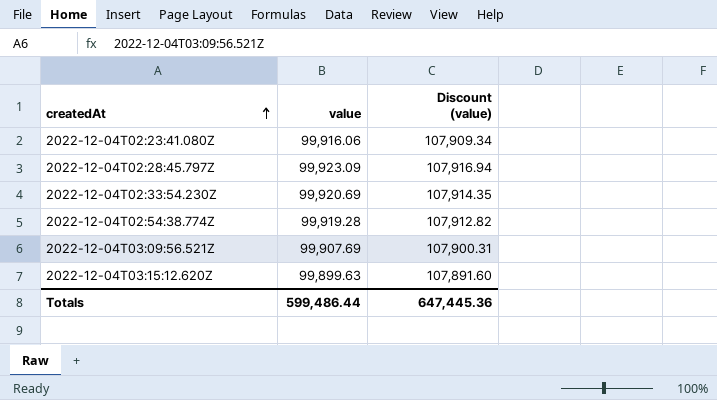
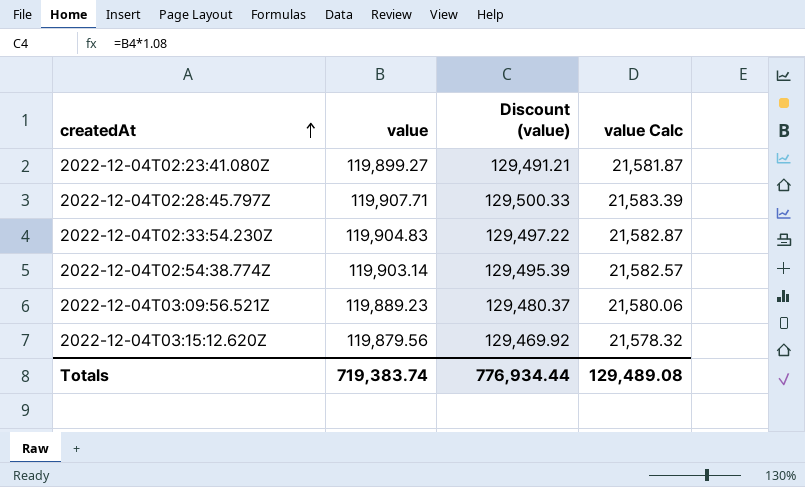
column value Calc | formula: none -> [value] * 0.18
2022-12-04T02:23:41.080Z | value: 99,916.06 -> 119,899.27
2022-12-04T02:23:41.080Z | Discount (value): 107,909.34 -> 129,491.21
2022-12-04T02:28:45.797Z | value: 99,923.09 -> 119,907.71
2022-12-04T02:28:45.797Z | Discount (value): 107,916.94 -> 129,500.33
2022-12-04T02:33:54.230Z | value: 99,920.69 -> 119,904.83
2022-12-04T02:33:54.230Z | Discount (value): 107,914.35 -> 129,497.22
2022-12-04T02:54:38.774Z | value: 99,919.28 -> 119,903.14
2022-12-04T02:54:38.774Z | Discount (value): 107,912.82 -> 129,495.39
2022-12-04T03:09:56.521Z | value: 99,907.69 -> 119,889.23
2022-12-04T03:09:56.521Z | Discount (value): 107,900.31 -> 129,480.37
2022-12-04T03:15:12.620Z | value: 99,899.63 -> 119,879.56
2022-12-04T03:15:12.620Z | Discount (value): 107,891.60 -> 129,469.92
Totals | value: 599,486.44 -> 719,383.74
Totals | Discount (value): 647,445.36 -> 776,934.44

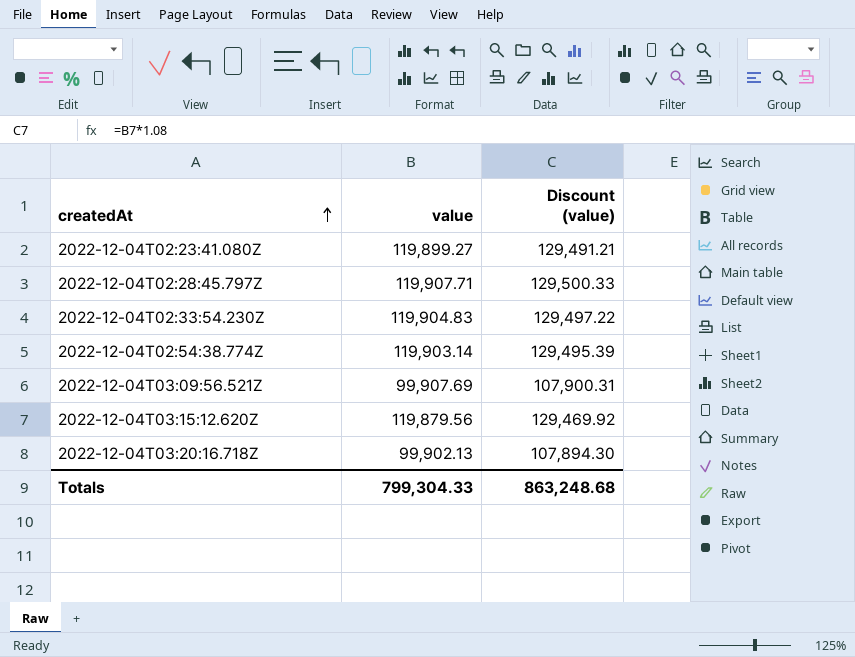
column value Calc | formula: [value] * 0.18 -> none
2022-12-04T03:09:56.521Z | value: 119,889.23 -> 99,907.69
2022-12-04T03:09:56.521Z | Discount (value): 129,480.37 -> 107,900.31
row 2022-12-04T03:20:16.718Z: none -> 99,902.13 | 107,894.30
Totals | value: 719,383.74 -> 799,304.33
Totals | Discount (value): 776,934.44 -> 863,248.68

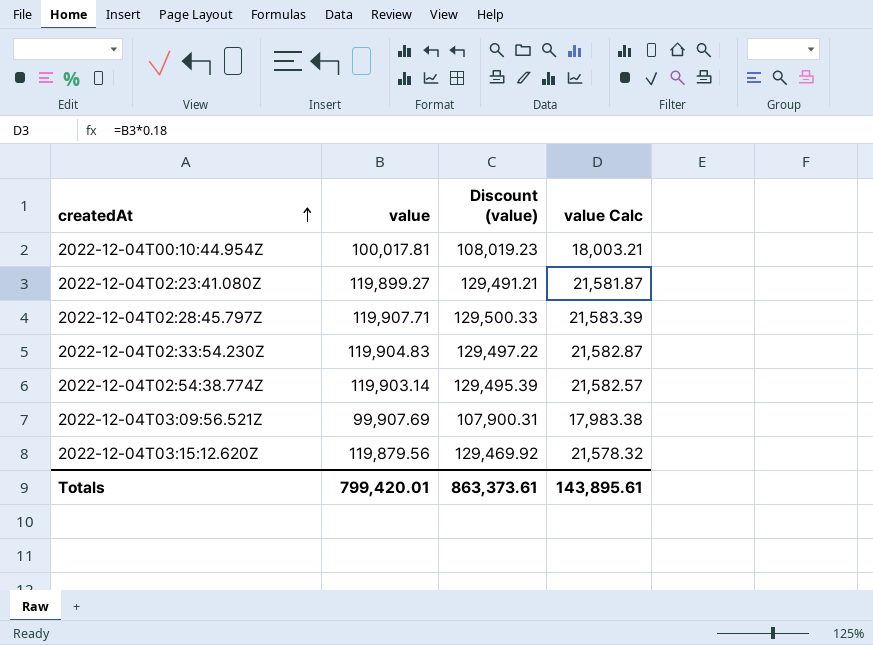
column value Calc | formula: none -> [value] * 0.18
row 2022-12-04T03:20:16.718Z: 99,902.13 | 107,894.30 -> none
row 2022-12-04T00:10:44.954Z: none -> 100,017.81 | 108,019.23 | 18,003.21
Totals | value: 799,304.33 -> 799,420.01
Totals | Discount (value): 863,248.68 -> 863,373.61

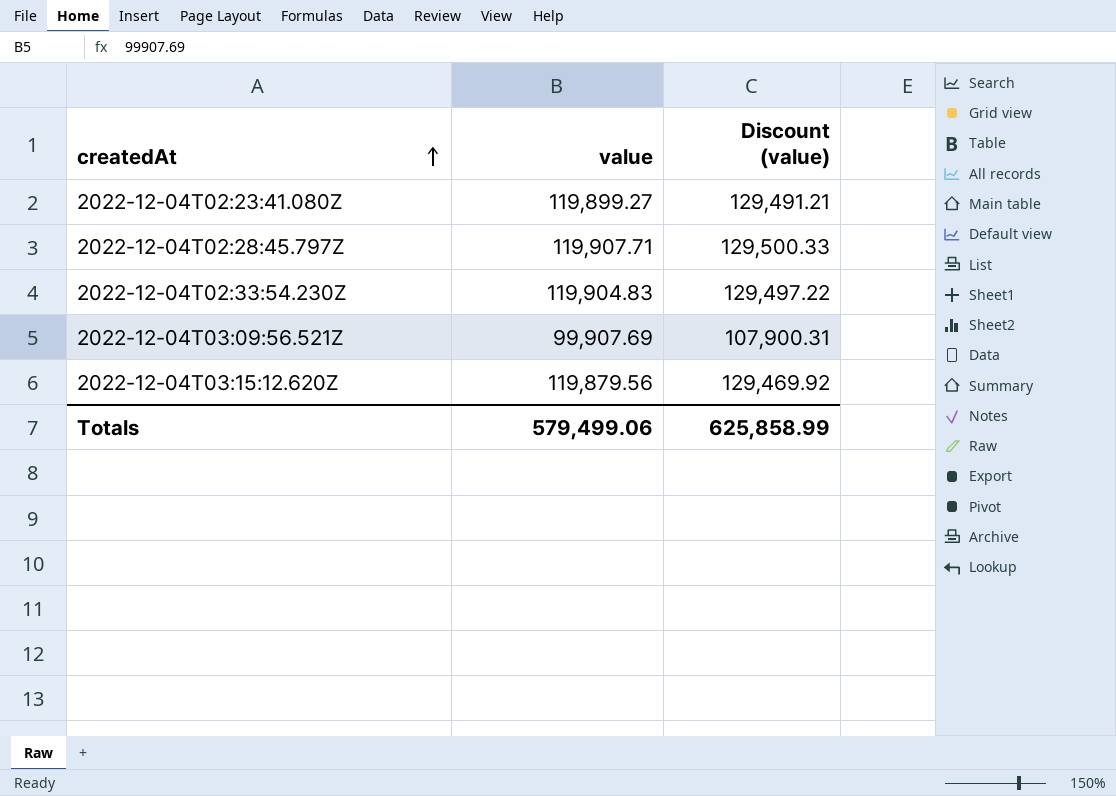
column value Calc | formula: [value] * 0.18 -> none
row 2022-12-04T00:10:44.954Z: 100,017.81 | 108,019.23 | 18,003.21 -> none
row 2022-12-04T02:54:38.774Z: 119,903.14 | 129,495.39 | 21,582.57 -> none
Totals | value: 799,420.01 -> 579,499.06
Totals | Discount (value): 863,373.61 -> 625,858.99

